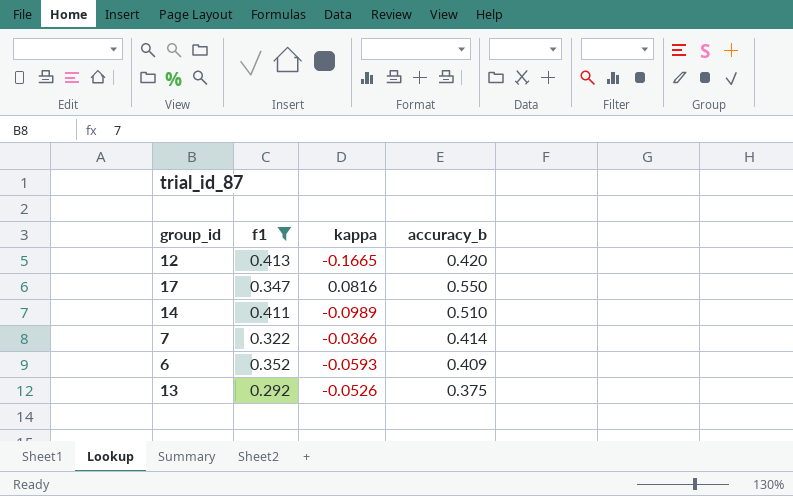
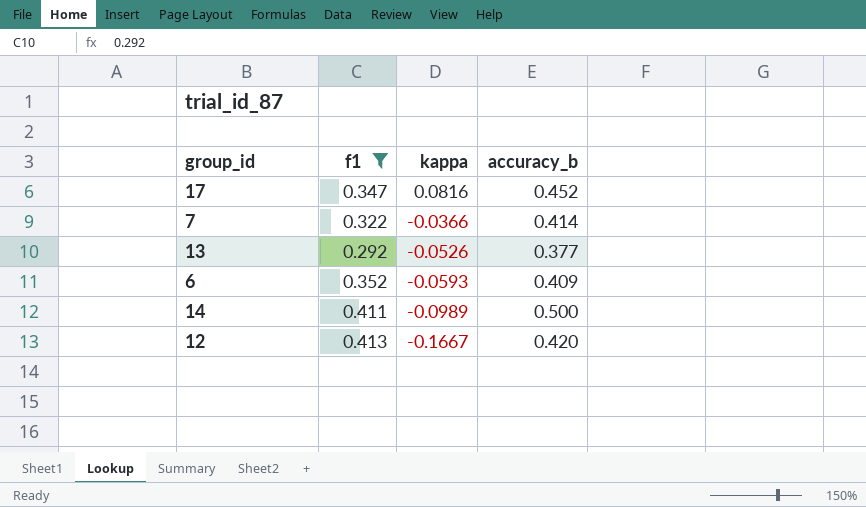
row order: none -> kappa descending
17 | accuracy_b: 0.550 -> 0.452
13 | accuracy_b: 0.375 -> 0.377
14 | accuracy_b: 0.510 -> 0.500
12 | kappa: -0.1665 -> -0.1667

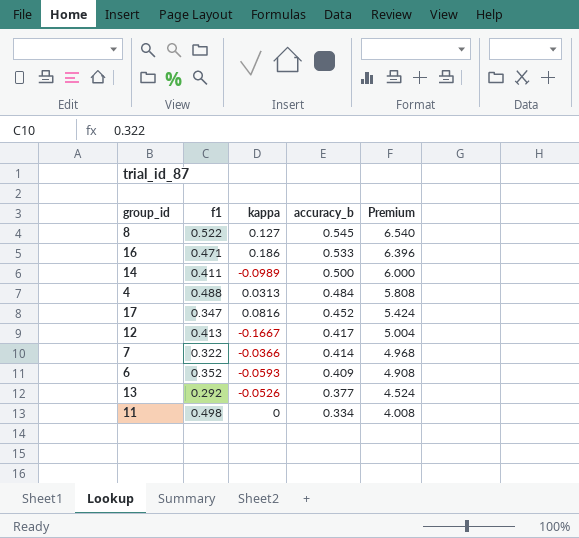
filter: f1 <= 0.413 -> none
row order: kappa descending -> accuracy_b descending
column Premium | formula: none -> [accuracy_b] * 12
12 | accuracy_b: 0.420 -> 0.417

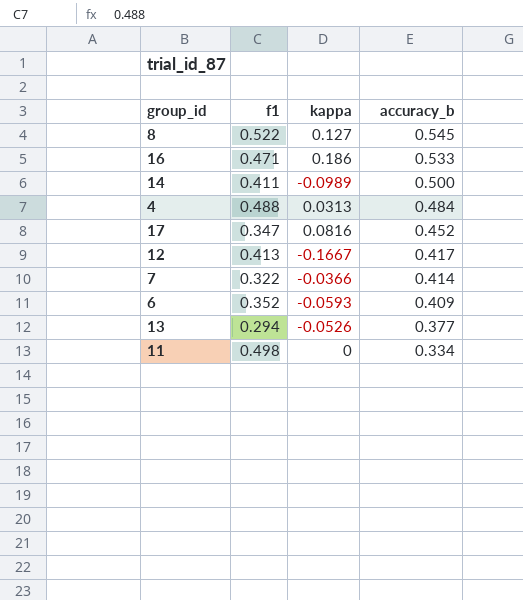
column Premium | formula: [accuracy_b] * 12 -> none
13 | f1: 0.292 -> 0.294

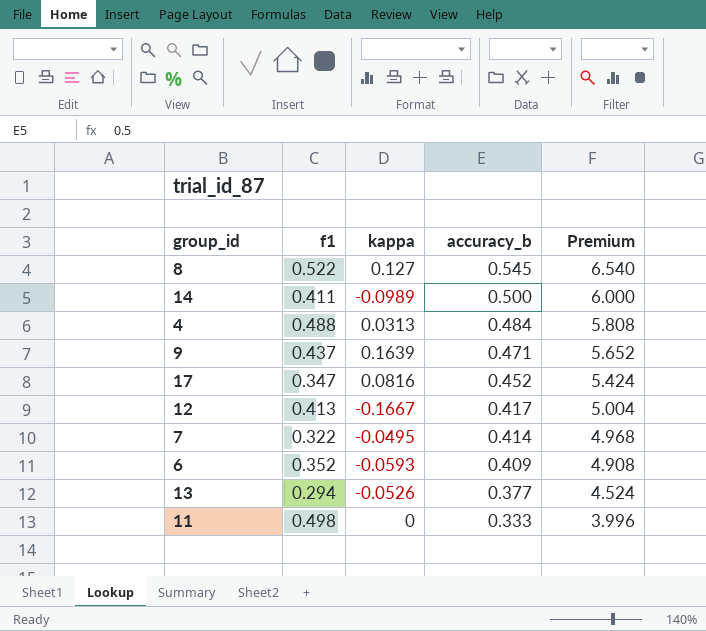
column Premium | formula: none -> [accuracy_b] * 12
row 16: 0.471 | 0.186 | 0.533 -> none
row 9: none -> 0.437 | 0.1639 | 0.471 | 5.652
7 | kappa: -0.0366 -> -0.0495
11 | accuracy_b: 0.334 -> 0.333

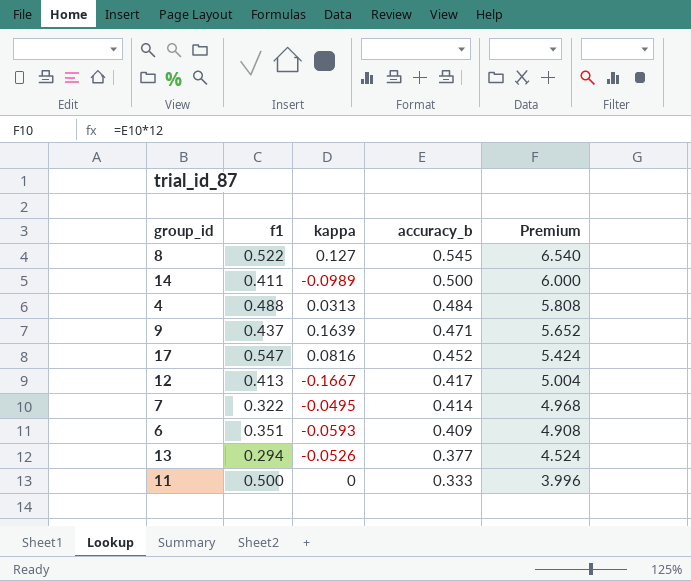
17 | f1: 0.347 -> 0.547
6 | f1: 0.352 -> 0.351
11 | f1: 0.498 -> 0.500

